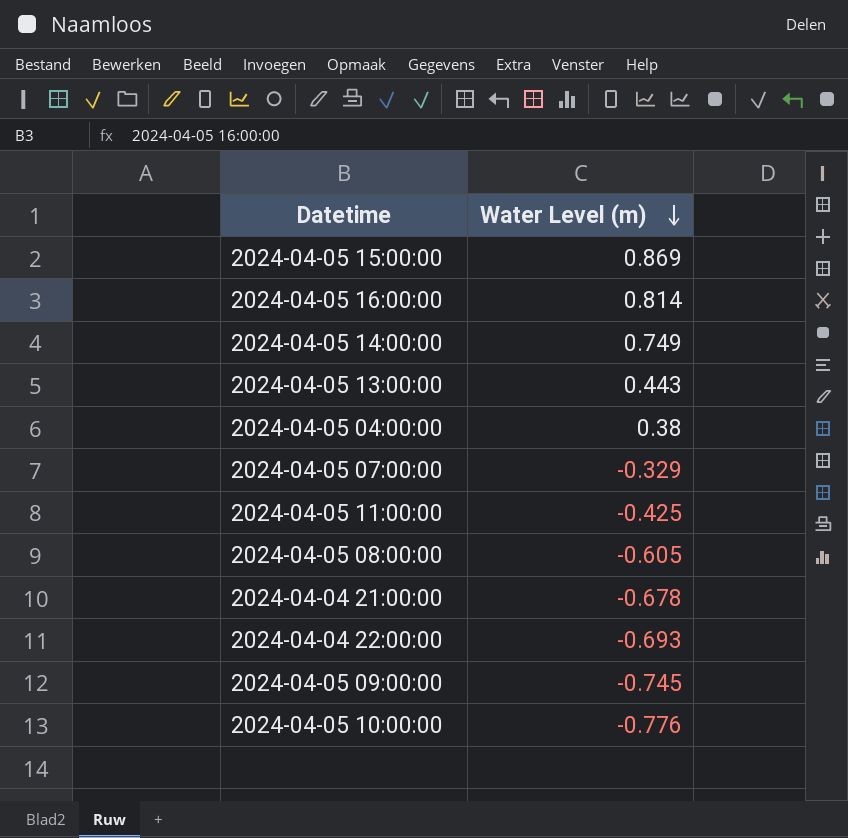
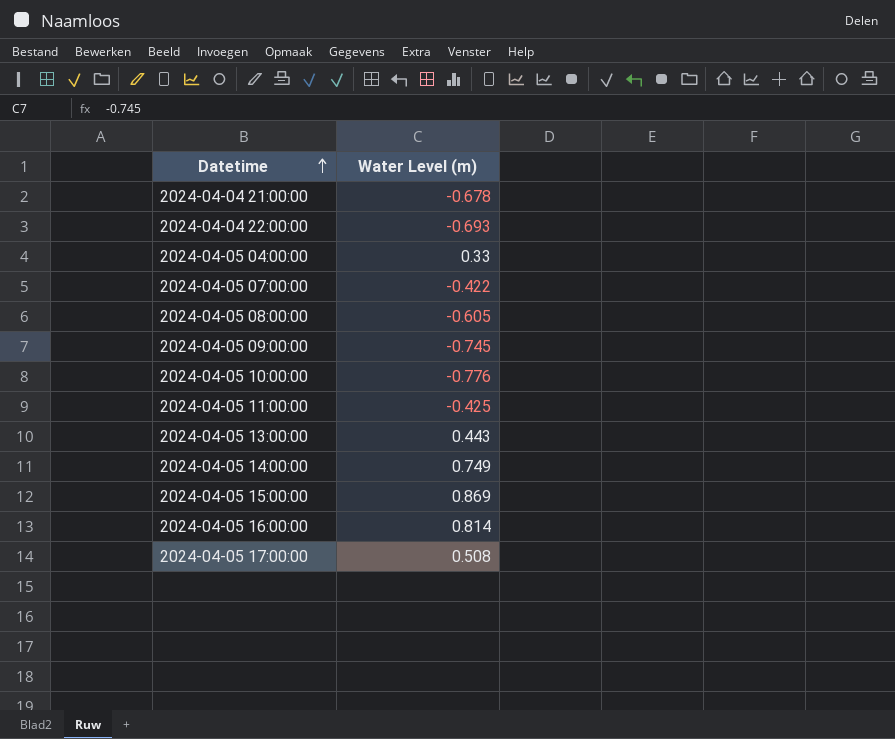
row order: Water Level (m) descending -> Datetime ascending
2024-04-05 04:00:00 | Water Level (m): 0.38 -> 0.33
2024-04-05 07:00:00 | Water Level (m): -0.329 -> -0.422
row 2024-04-05 17:00:00: none -> 0.508

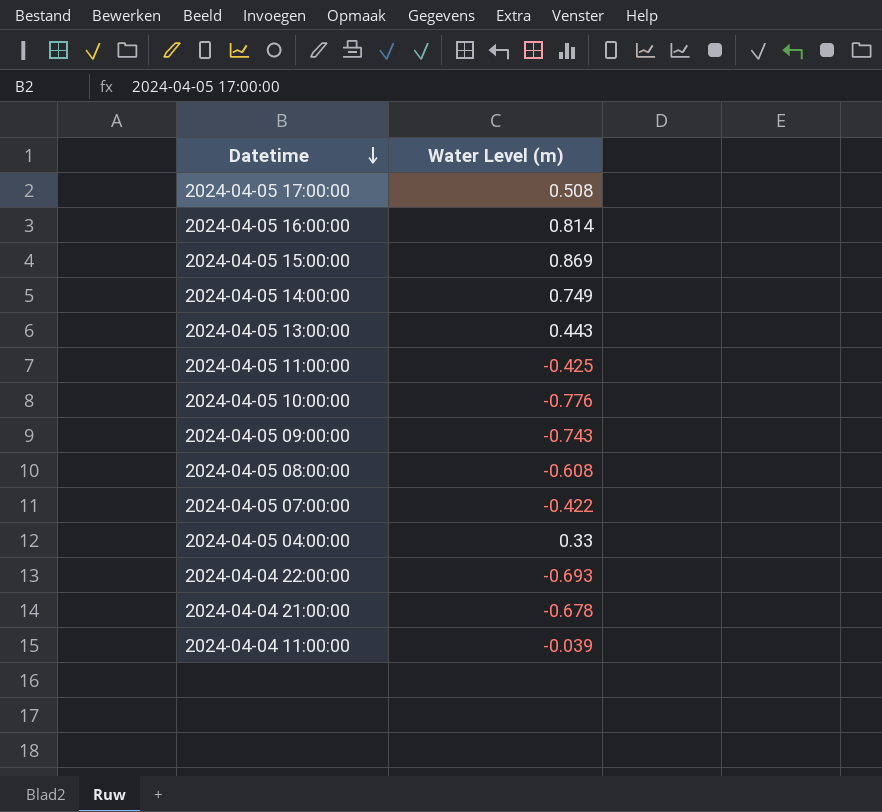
row order: Datetime ascending -> Datetime descending
2024-04-05 09:00:00 | Water Level (m): -0.745 -> -0.743
2024-04-05 08:00:00 | Water Level (m): -0.605 -> -0.608
row 2024-04-04 11:00:00: none -> -0.039

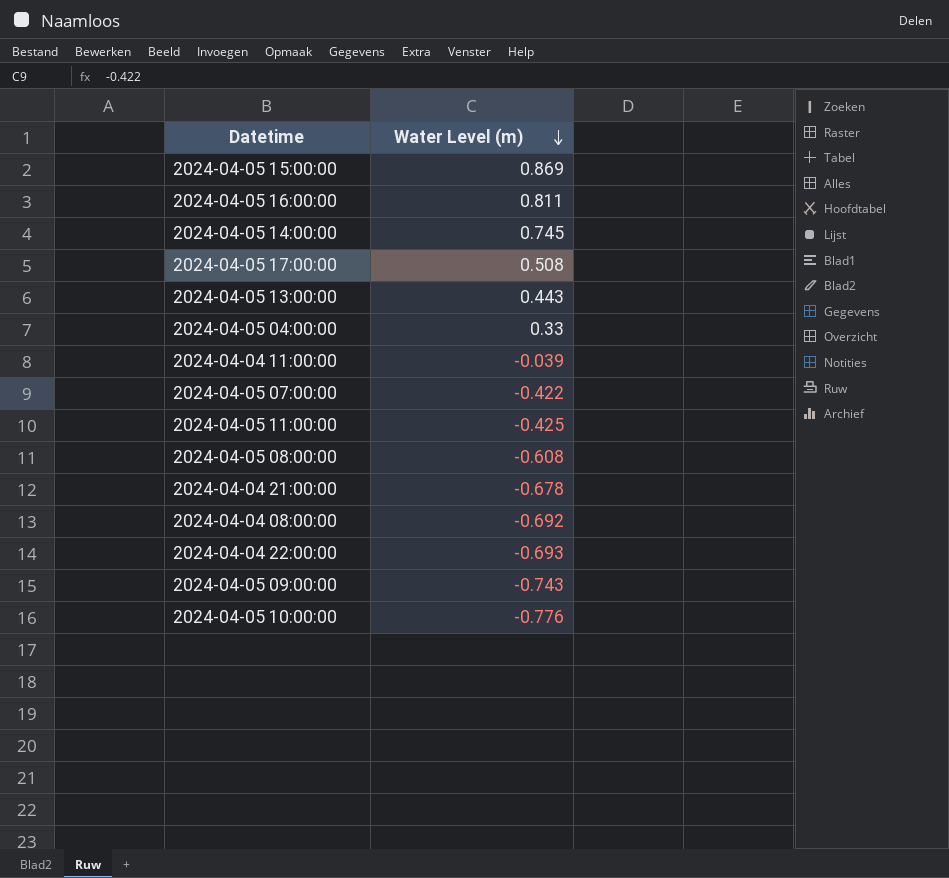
row order: Datetime descending -> Water Level (m) descending
2024-04-05 16:00:00 | Water Level (m): 0.814 -> 0.811
2024-04-05 14:00:00 | Water Level (m): 0.749 -> 0.745
row 2024-04-04 08:00:00: none -> -0.692

